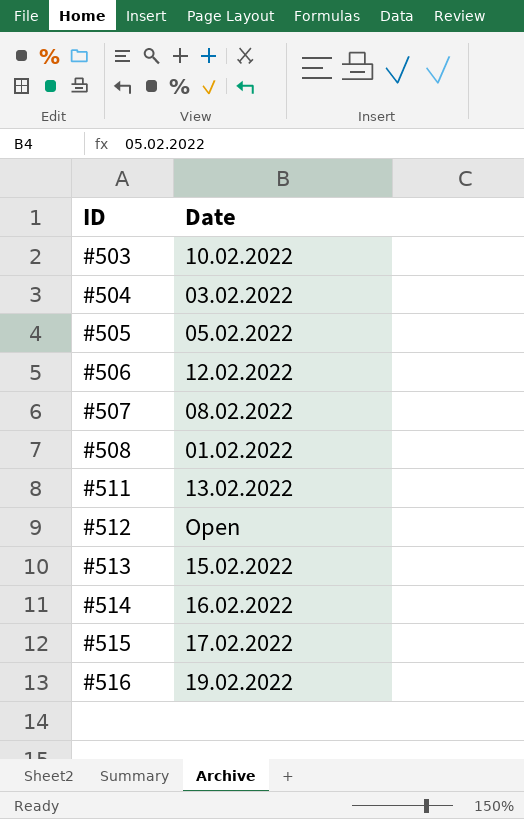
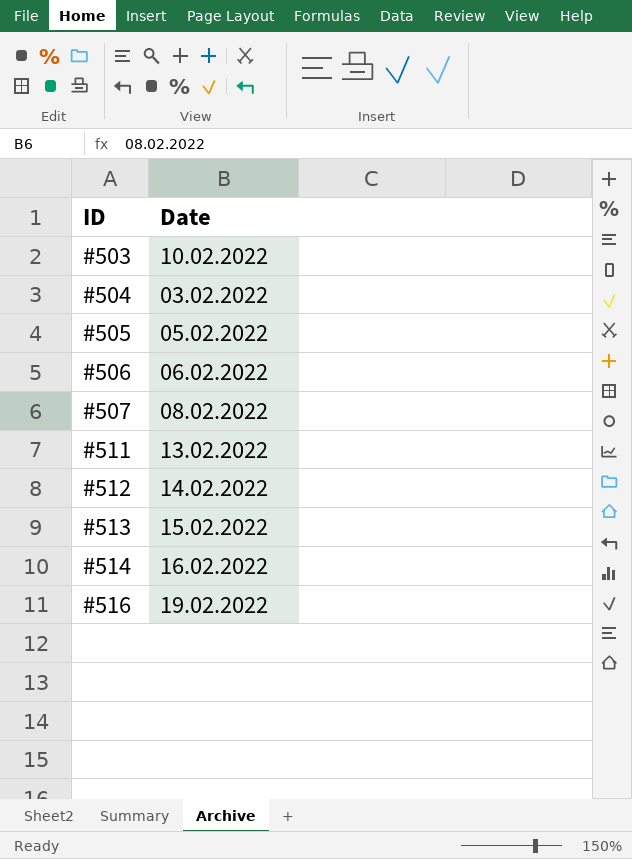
row #508: 01.02.2022 -> none
row #515: 17.02.2022 -> none
#506 | Date: 12.02.2022 -> 06.02.2022
#512 | Date: Open -> 14.02.2022

